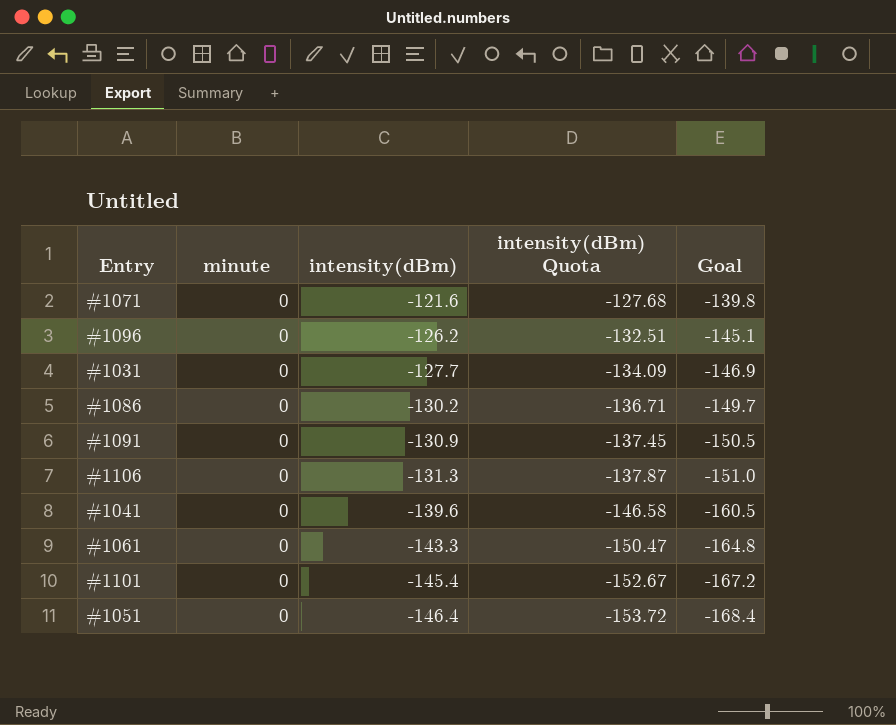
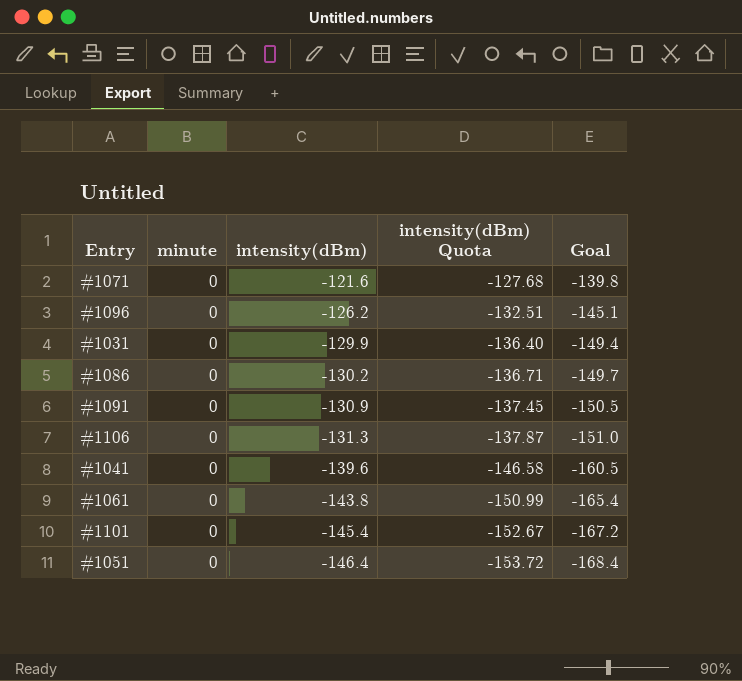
#1031 | intensity(dBm): -127.7 -> -129.9
#1031 | intensity(dBm) Quota: -134.09 -> -136.40
#1031 | Goal: -146.9 -> -149.4
#1061 | intensity(dBm): -143.3 -> -143.8
#1061 | intensity(dBm) Quota: -150.47 -> -150.99
#1061 | Goal: -164.8 -> -165.4

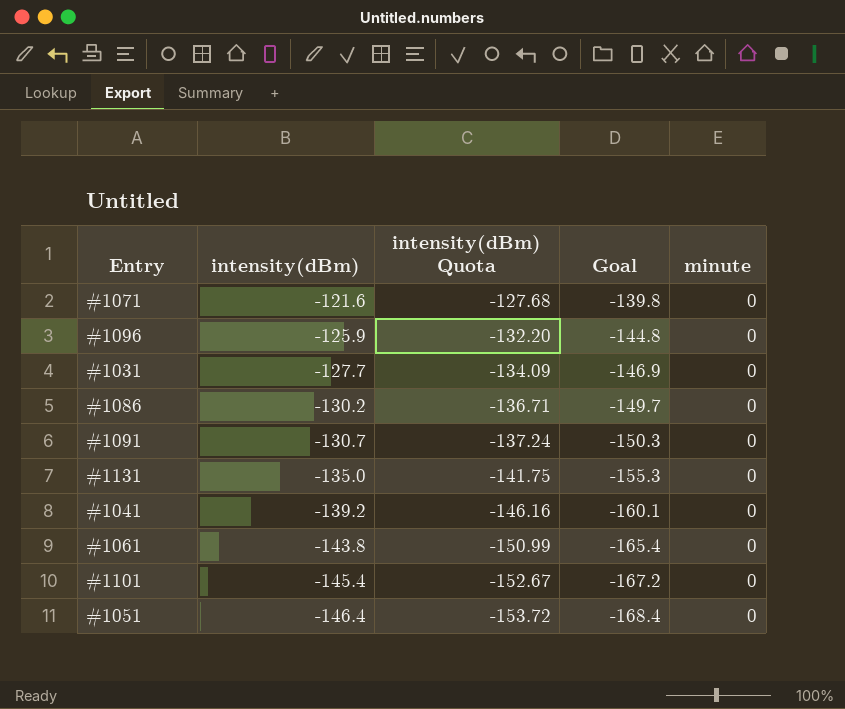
column minute | position: 2 -> 5
row #1106: 0 | -131.3 | -137.87 | -151.0 -> none
#1096 | intensity(dBm): -126.2 -> -125.9
#1096 | intensity(dBm) Quota: -132.51 -> -132.20
#1096 | Goal: -145.1 -> -144.8
#1031 | intensity(dBm): -129.9 -> -127.7
#1031 | intensity(dBm) Quota: -136.40 -> -134.09
#1031 | Goal: -149.4 -> -146.9
#1091 | intensity(dBm): -130.9 -> -130.7
#1091 | intensity(dBm) Quota: -137.45 -> -137.24
#1091 | Goal: -150.5 -> -150.3
row #1131: none -> -135.0 | -141.75 | -155.3 | 0
#1041 | intensity(dBm): -139.6 -> -139.2
#1041 | intensity(dBm) Quota: -146.58 -> -146.16
#1041 | Goal: -160.5 -> -160.1

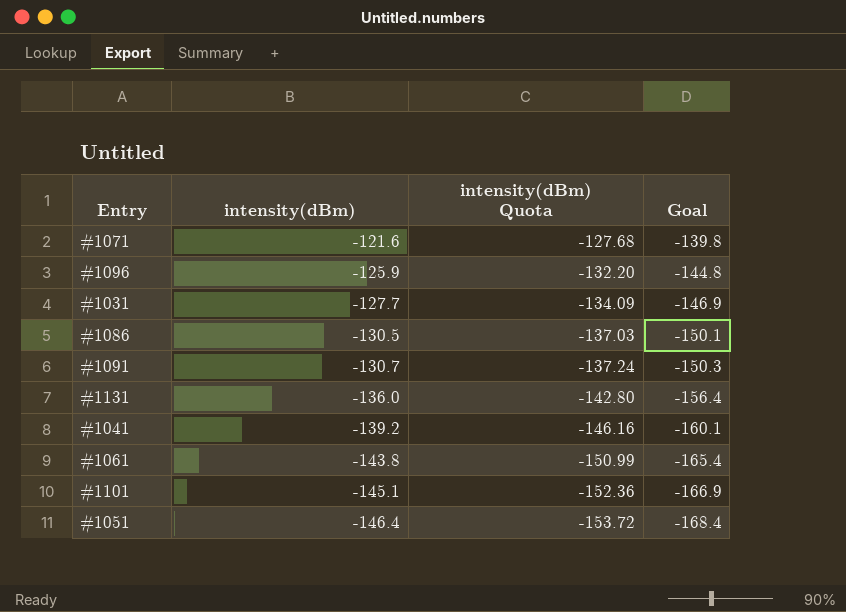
column minute | position: 5 -> none
#1086 | intensity(dBm): -130.2 -> -130.5
#1086 | intensity(dBm) Quota: -136.71 -> -137.03
#1086 | Goal: -149.7 -> -150.1
#1131 | intensity(dBm): -135.0 -> -136.0
#1131 | intensity(dBm) Quota: -141.75 -> -142.80
#1131 | Goal: -155.3 -> -156.4
#1101 | intensity(dBm): -145.4 -> -145.1
#1101 | intensity(dBm) Quota: -152.67 -> -152.36
#1101 | Goal: -167.2 -> -166.9

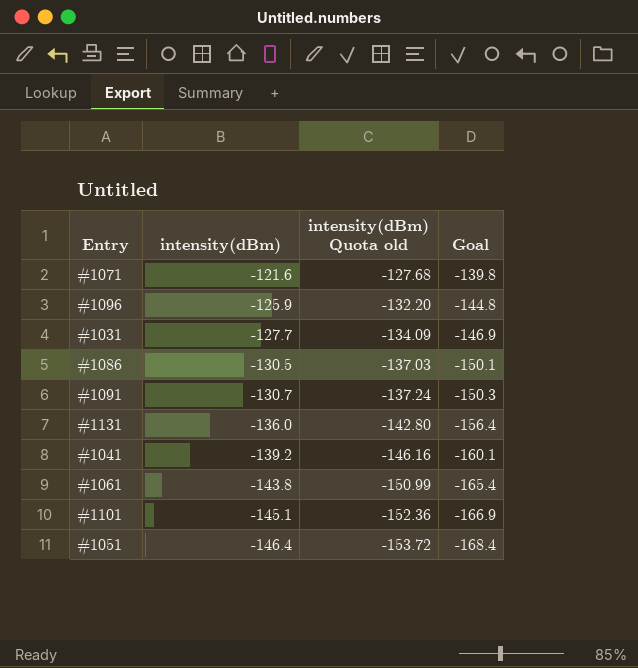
column name: intensity(dBm) Quota -> intensity(dBm) Quota old

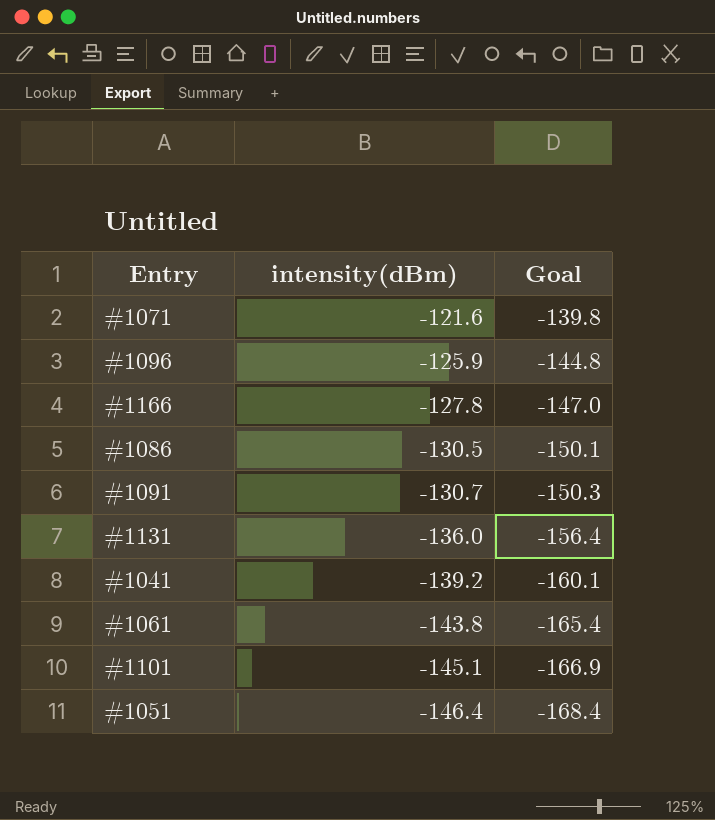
column intensity(dBm) Quota old | formula: [intensity(dBm)] * 1.05 -> none
row #1031: -127.7 | -134.09 | -146.9 -> none
row #1166: none -> -127.8 | -147.0

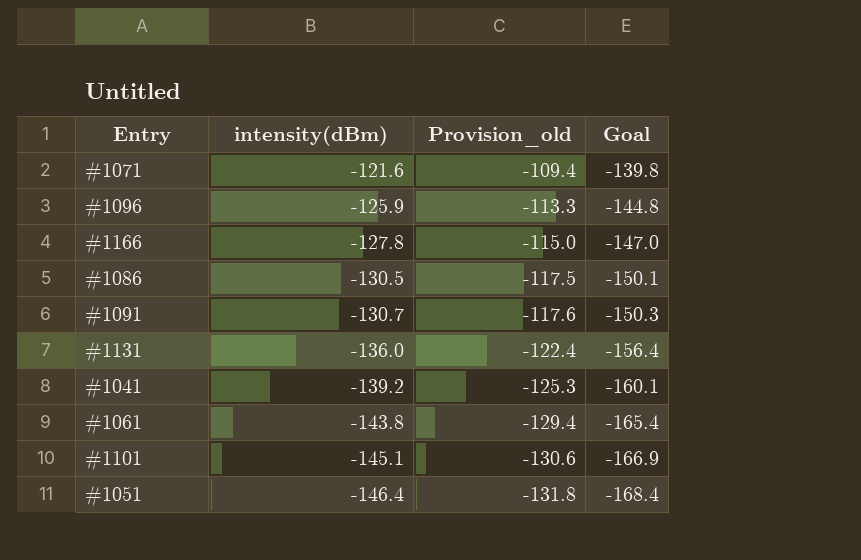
column Provision_old | formula: none -> [intensity(dBm)] * 0.9

